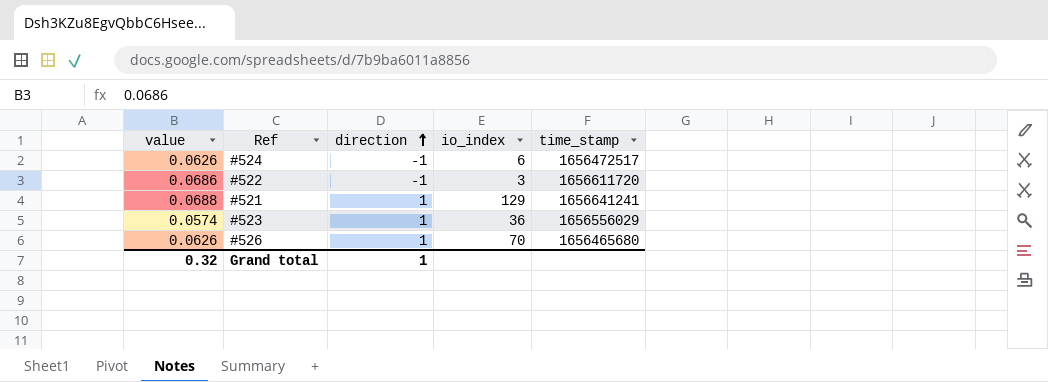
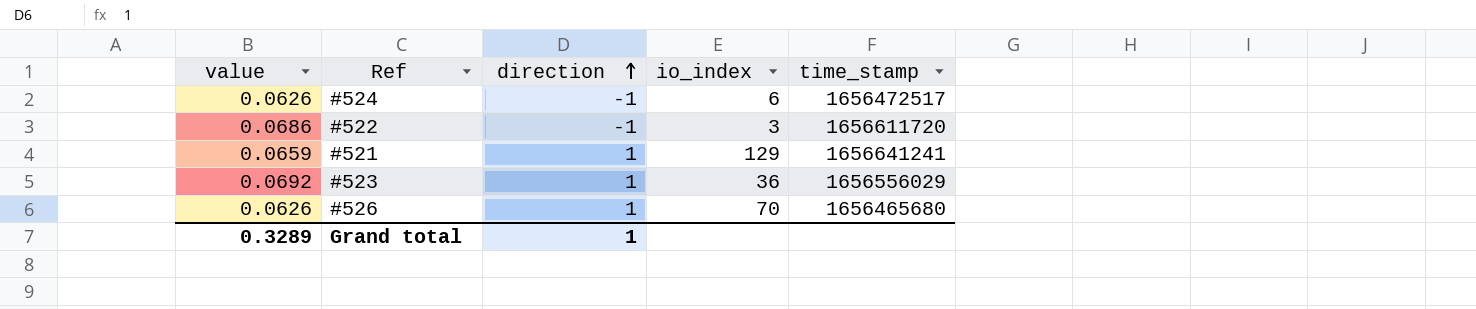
#521 | value: 0.0688 -> 0.0659
#523 | value: 0.0574 -> 0.0692
Grand total | value: 0.32 -> 0.3289

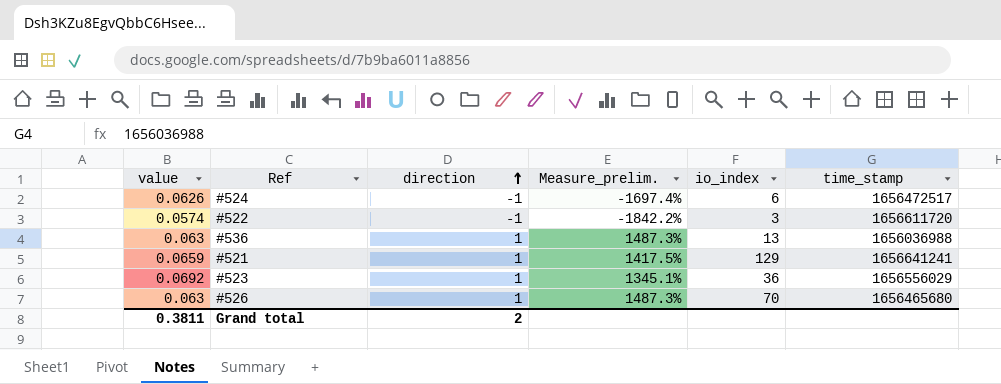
column Measure_prelim. | formula: none -> ([direction] - [value]) / [value]
#522 | value: 0.0686 -> 0.0574
row #536: none -> 0.063 | 1 | 1487.3% | 13 | 1656036988
#526 | value: 0.0626 -> 0.063
Grand total | value: 0.3289 -> 0.3811
Grand total | direction: 1 -> 2

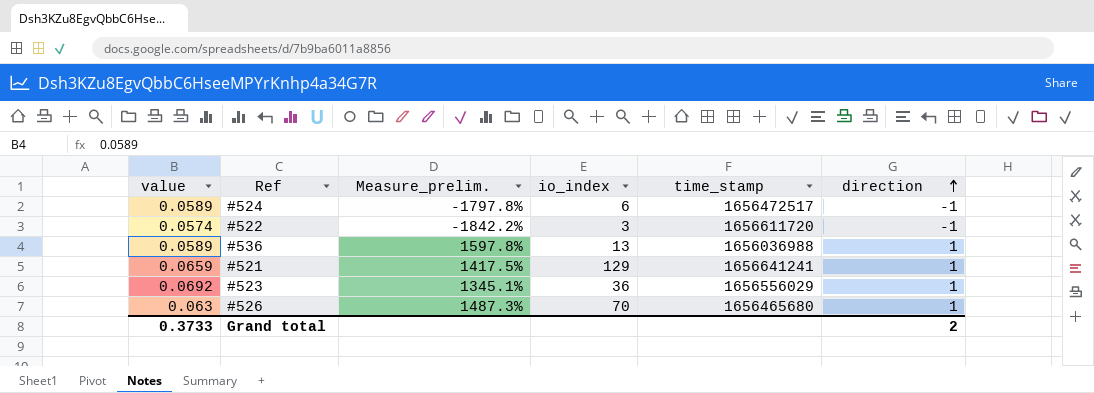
column direction | position: 3 -> 6
#524 | value: 0.0626 -> 0.0589
#524 | Measure_prelim.: -1697.4% -> -1797.8%
#536 | value: 0.063 -> 0.0589
#536 | Measure_prelim.: 1487.3% -> 1597.8%
Grand total | value: 0.3811 -> 0.3733

